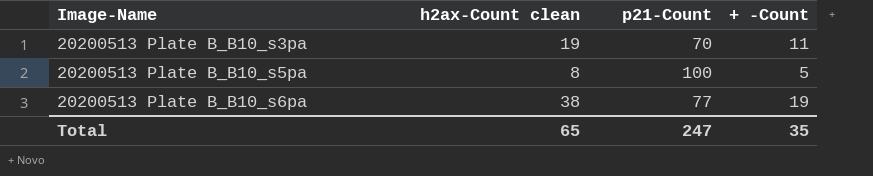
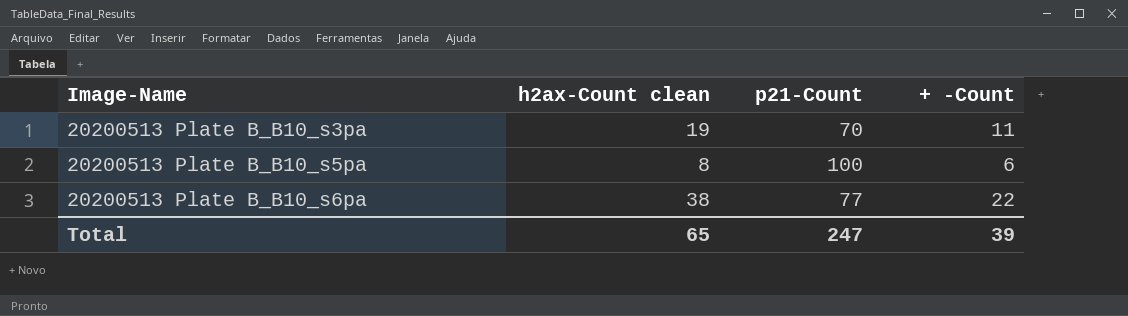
20200513 Plate B_B10_s5pa | + -Count: 5 -> 6
20200513 Plate B_B10_s6pa | + -Count: 19 -> 22
Total | + -Count: 35 -> 39

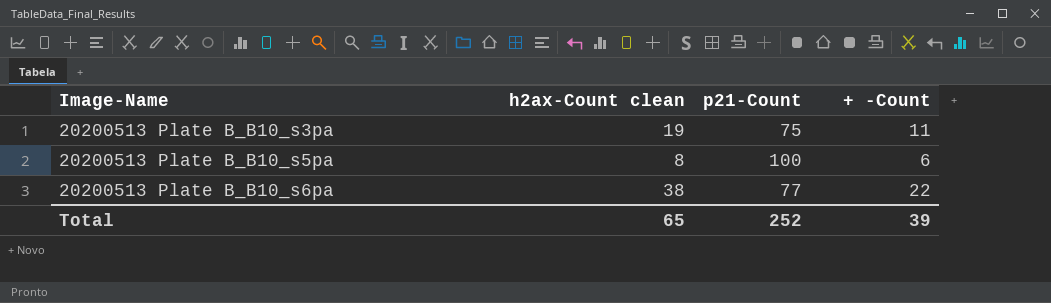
20200513 Plate B_B10_s3pa | p21-Count: 70 -> 75
Total | p21-Count: 247 -> 252

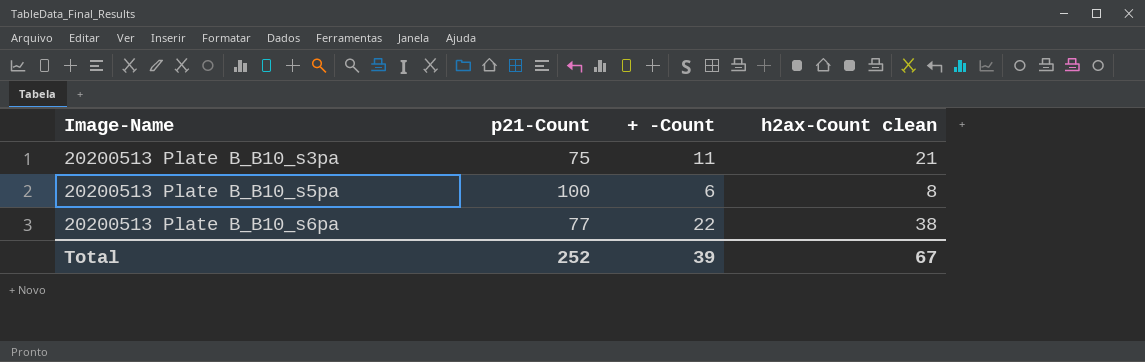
column h2ax-Count clean | position: 2 -> 4
20200513 Plate B_B10_s3pa | h2ax-Count clean: 19 -> 21
Total | h2ax-Count clean: 65 -> 67

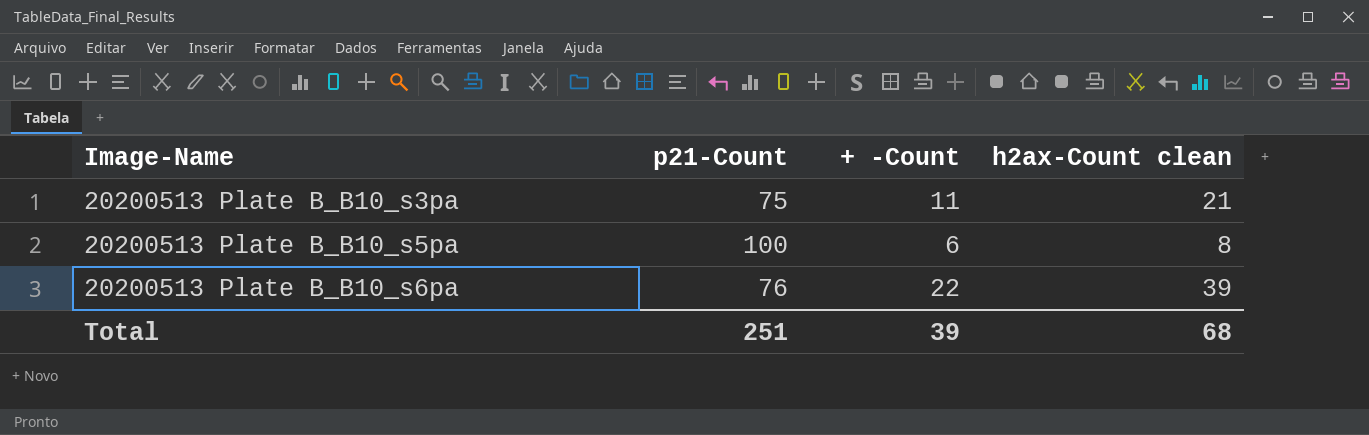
20200513 Plate B_B10_s6pa | p21-Count: 77 -> 76
20200513 Plate B_B10_s6pa | h2ax-Count clean: 38 -> 39
Total | p21-Count: 252 -> 251
Total | h2ax-Count clean: 67 -> 68

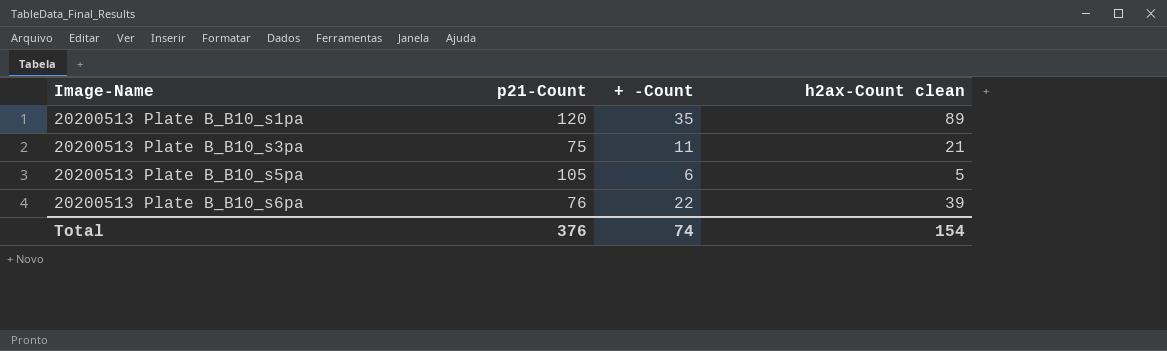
row 20200513 Plate B_B10_s1pa: none -> 120 | 35 | 89
20200513 Plate B_B10_s5pa | p21-Count: 100 -> 105
20200513 Plate B_B10_s5pa | h2ax-Count clean: 8 -> 5
Total | p21-Count: 251 -> 376
Total | + -Count: 39 -> 74
Total | h2ax-Count clean: 68 -> 154

